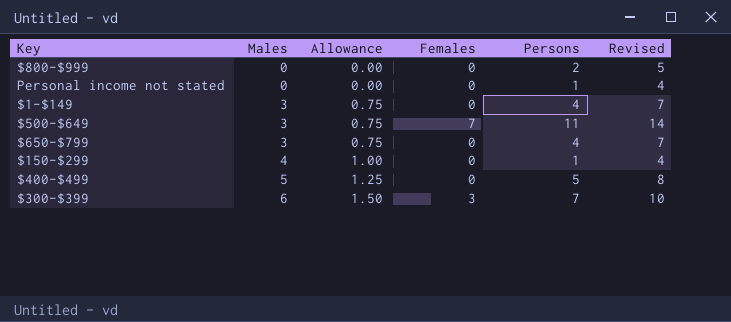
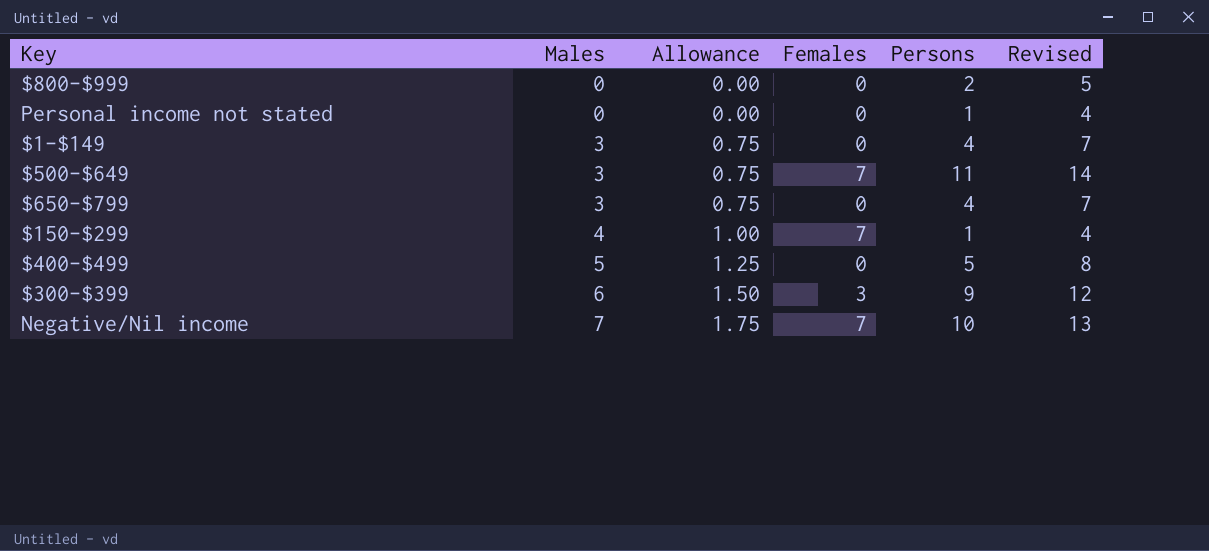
$150-$299 | Females: 0 -> 7
$300-$399 | Persons: 7 -> 9
$300-$399 | Revised: 10 -> 12
row Negative/Nil income: none -> 7 | 1.75 | 7 | 10 | 13

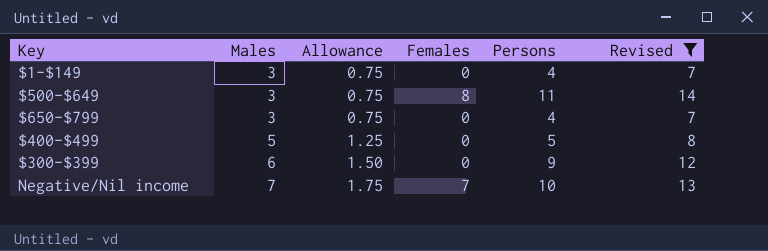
filter: none -> Revised >= 7
$500-$649 | Females: 7 -> 8
$300-$399 | Females: 3 -> 0

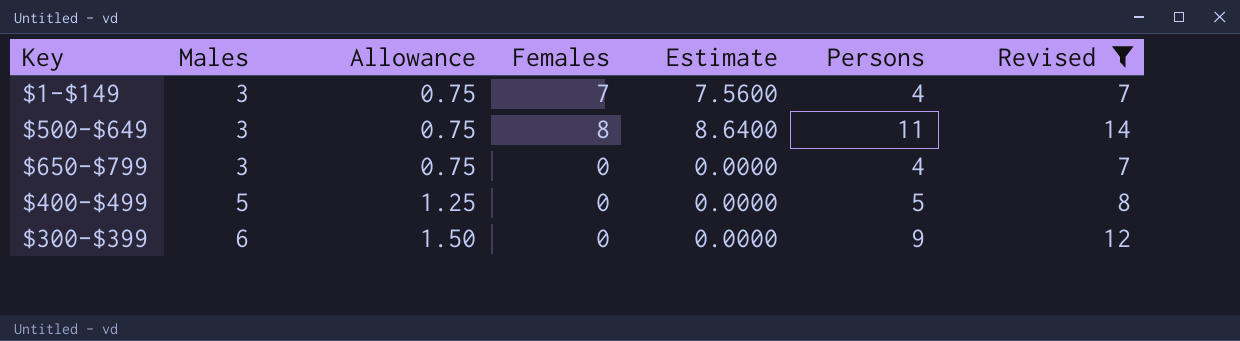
column Estimate | formula: none -> [Females] * 1.08
row Negative/Nil income: 7 | 1.75 | 7 | 10 | 13 -> none
$1-$149 | Females: 0 -> 7

